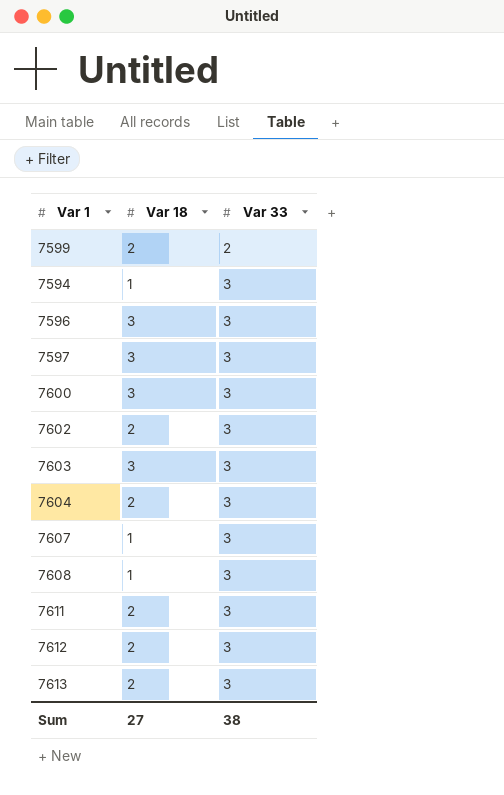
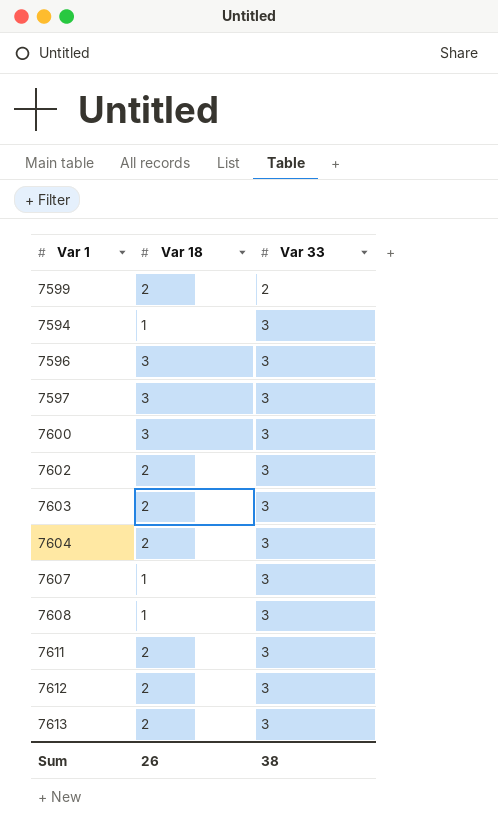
7603 | Var 18: 3 -> 2
Sum | Var 18: 27 -> 26

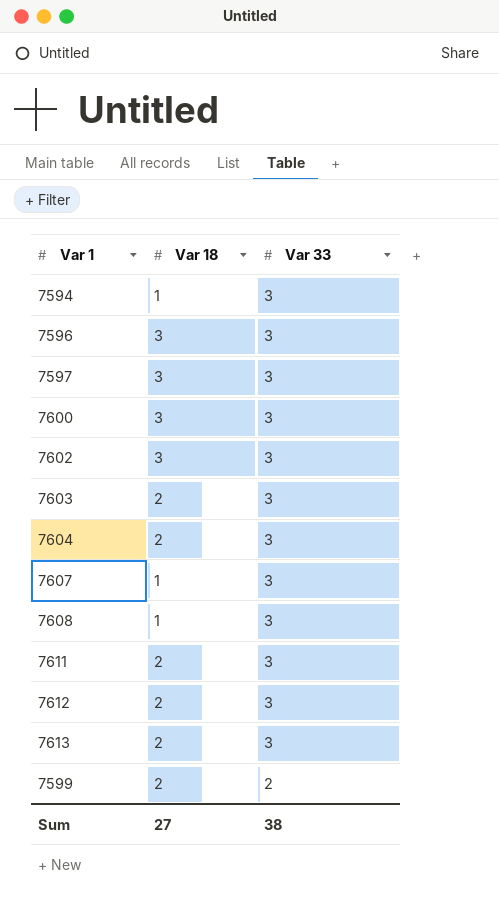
row order: Var 33 ascending -> Var 33 descending
7602 | Var 18: 2 -> 3
Sum | Var 18: 26 -> 27

